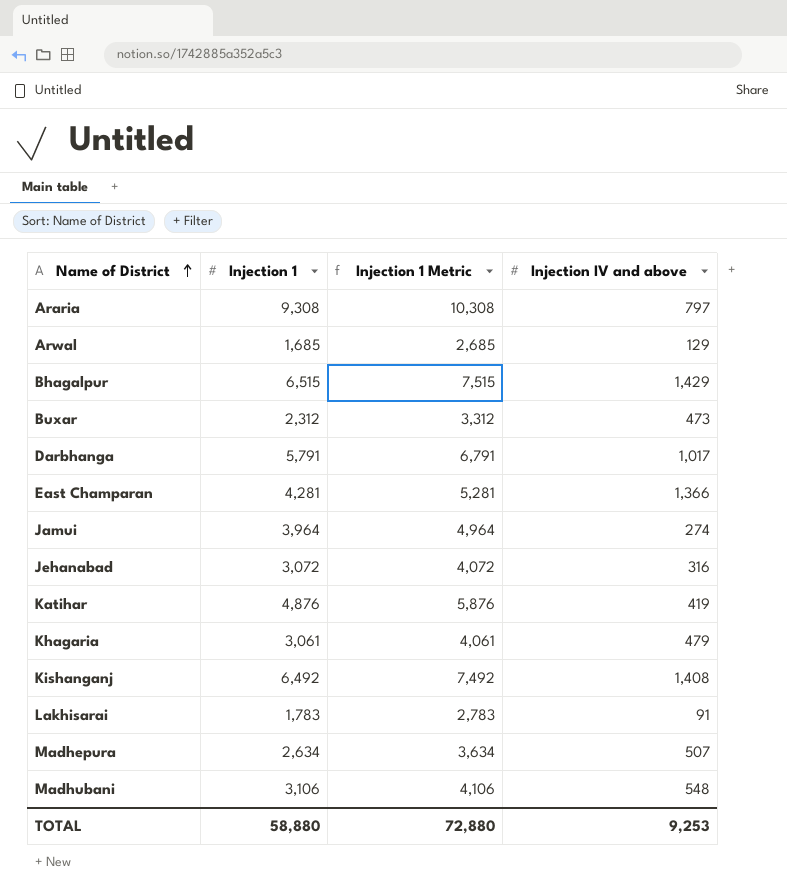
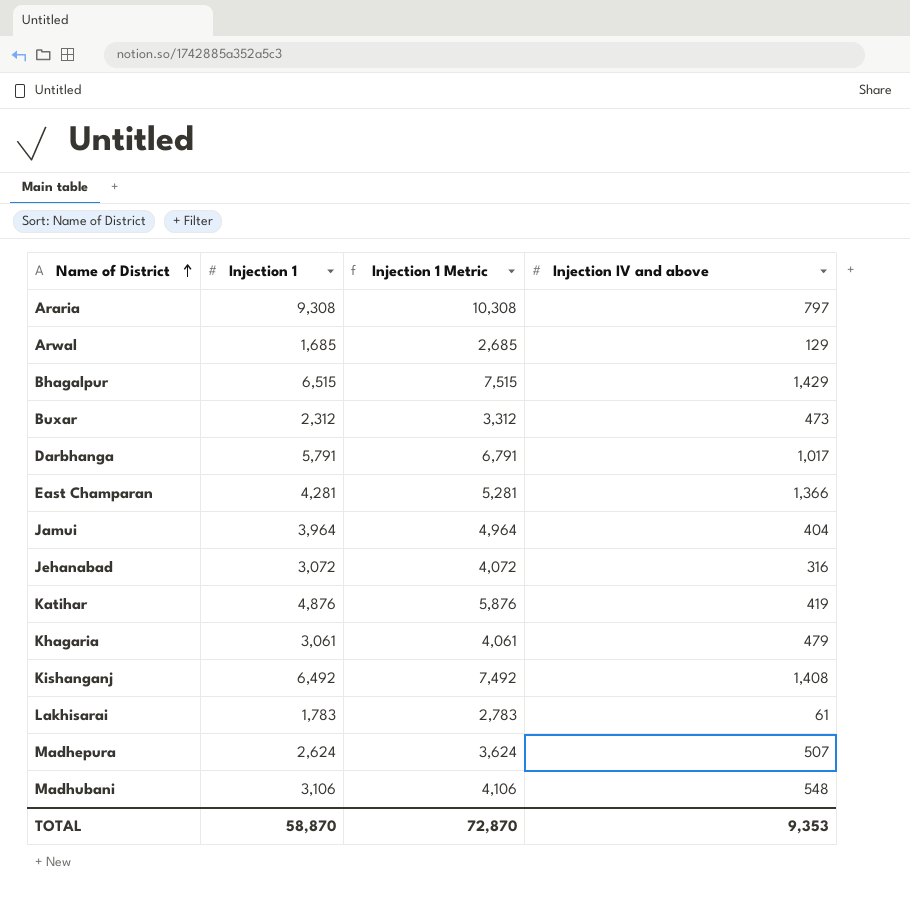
Jamui | Injection IV and above: 274 -> 404
Lakhisarai | Injection IV and above: 91 -> 61
Madhepura | Injection 1: 2,634 -> 2,624
Madhepura | Injection 1 Metric: 3,634 -> 3,624
TOTAL | Injection 1: 58,880 -> 58,870
TOTAL | Injection 1 Metric: 72,880 -> 72,870
TOTAL | Injection IV and above: 9,253 -> 9,353

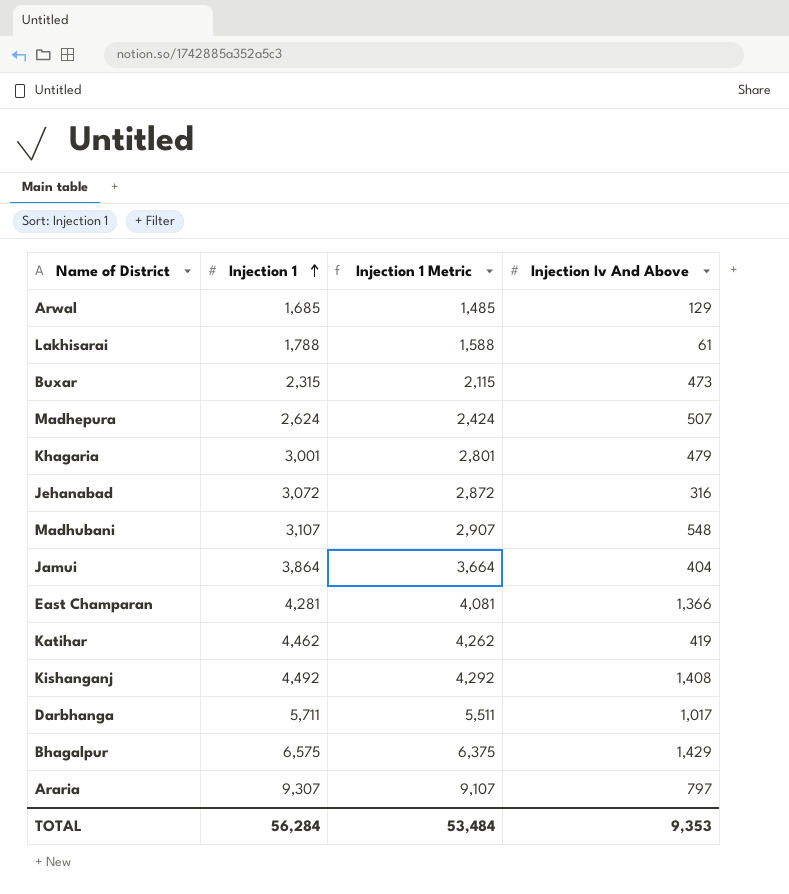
row order: Name of District ascending -> Injection 1 ascending
column Injection 1 Metric | formula: [Injection 1] + 1000 -> [Injection 1] - 200
column name: Injection IV and above -> Injection Iv And Above
Lakhisarai | Injection 1: 1,783 -> 1,788
Buxar | Injection 1: 2,312 -> 2,315
Khagaria | Injection 1: 3,061 -> 3,001
Madhubani | Injection 1: 3,106 -> 3,107
Jamui | Injection 1: 3,964 -> 3,864
Katihar | Injection 1: 4,876 -> 4,462
Kishanganj | Injection 1: 6,492 -> 4,492
Darbhanga | Injection 1: 5,791 -> 5,711
Bhagalpur | Injection 1: 6,515 -> 6,575
Araria | Injection 1: 9,308 -> 9,307
TOTAL | Injection 1: 58,870 -> 56,284
TOTAL | Injection 1 Metric: 72,870 -> 53,484

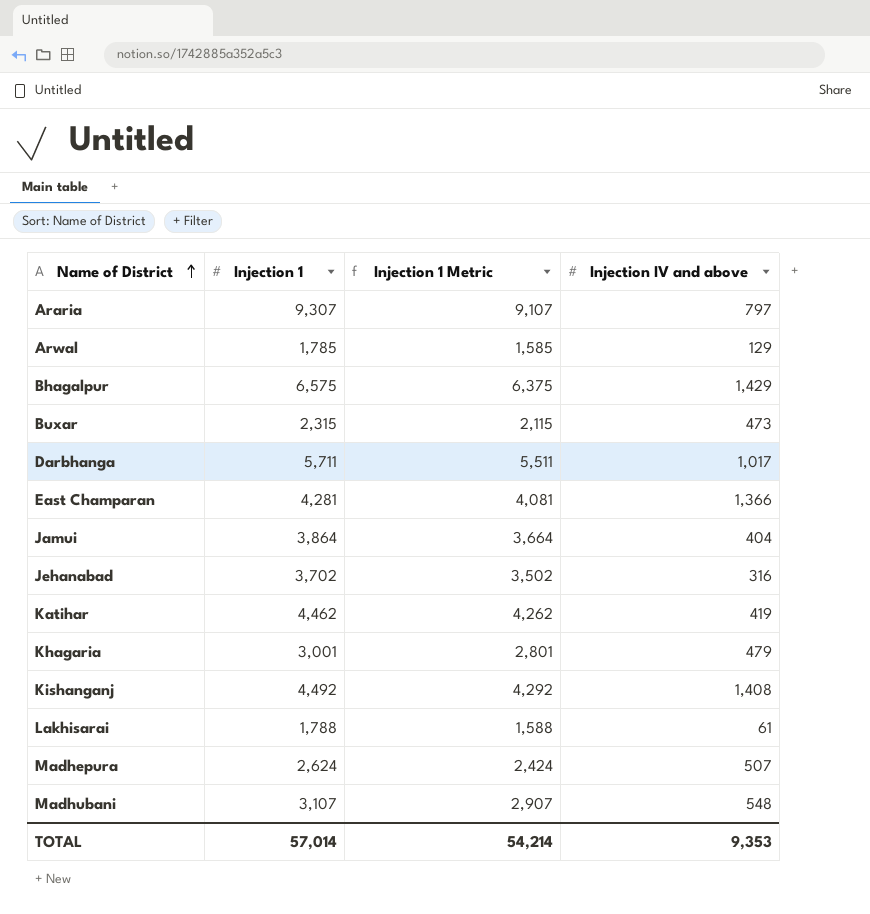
row order: Injection 1 ascending -> Name of District ascending
column name: Injection Iv And Above -> Injection IV and above
Arwal | Injection 1: 1,685 -> 1,785
Arwal | Injection 1 Metric: 1,485 -> 1,585
Jehanabad | Injection 1: 3,072 -> 3,702
Jehanabad | Injection 1 Metric: 2,872 -> 3,502
TOTAL | Injection 1: 56,284 -> 57,014
TOTAL | Injection 1 Metric: 53,484 -> 54,214

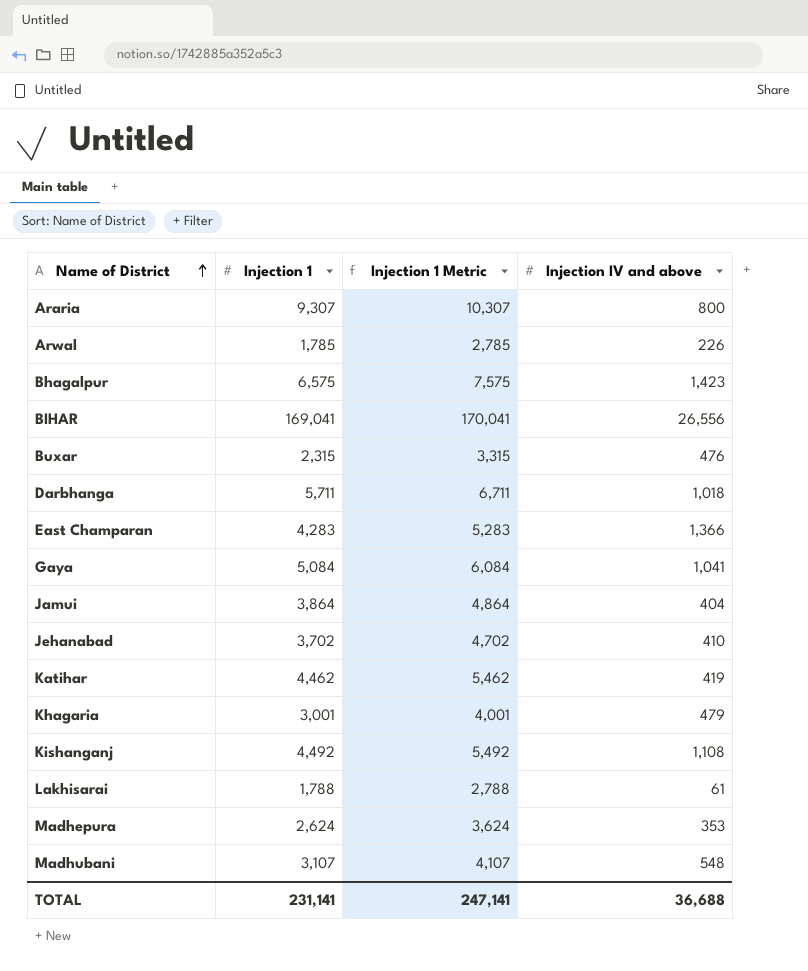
column Injection 1 Metric | formula: [Injection 1] - 200 -> [Injection 1] + 1000
Araria | Injection IV and above: 797 -> 800
Arwal | Injection IV and above: 129 -> 226
Bhagalpur | Injection IV and above: 1,429 -> 1,423
row BIHAR: none -> 169,041 | 170,041 | 26,556
Buxar | Injection IV and above: 473 -> 476
Darbhanga | Injection IV and above: 1,017 -> 1,018
East Champaran | Injection 1: 4,281 -> 4,283
row Gaya: none -> 5,084 | 6,084 | 1,041
Jehanabad | Injection IV and above: 316 -> 410
Kishanganj | Injection IV and above: 1,408 -> 1,108
Madhepura | Injection IV and above: 507 -> 353
TOTAL | Injection 1: 57,014 -> 231,141
TOTAL | Injection 1 Metric: 54,214 -> 247,141
TOTAL | Injection IV and above: 9,353 -> 36,688

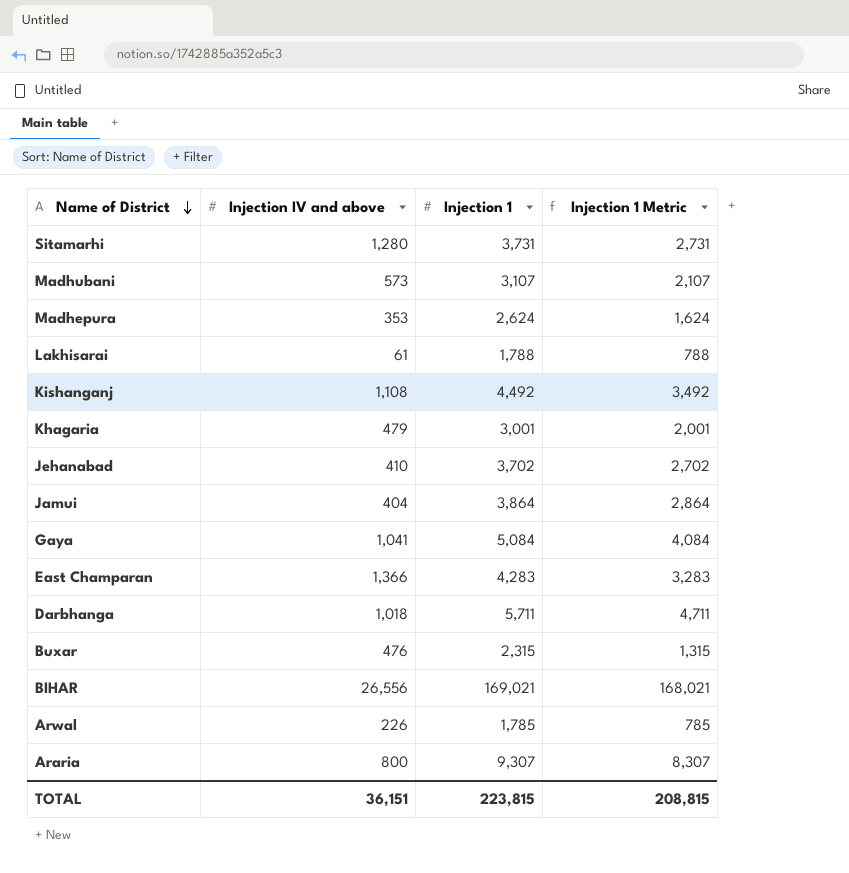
row order: Name of District ascending -> Name of District descending
column Injection IV and above | position: 4 -> 2
column Injection 1 Metric | formula: [Injection 1] + 1000 -> [Injection 1] - 1000
row Bhagalpur: 6,575 | 7,575 | 1,423 -> none
row Katihar: 4,462 | 5,462 | 419 -> none
row Sitamarhi: none -> 1,280 | 3,731 | 2,731
Madhubani | Injection IV and above: 548 -> 573
BIHAR | Injection 1: 169,041 -> 169,021
TOTAL | Injection IV and above: 36,688 -> 36,151
TOTAL | Injection 1: 231,141 -> 223,815
TOTAL | Injection 1 Metric: 247,141 -> 208,815

